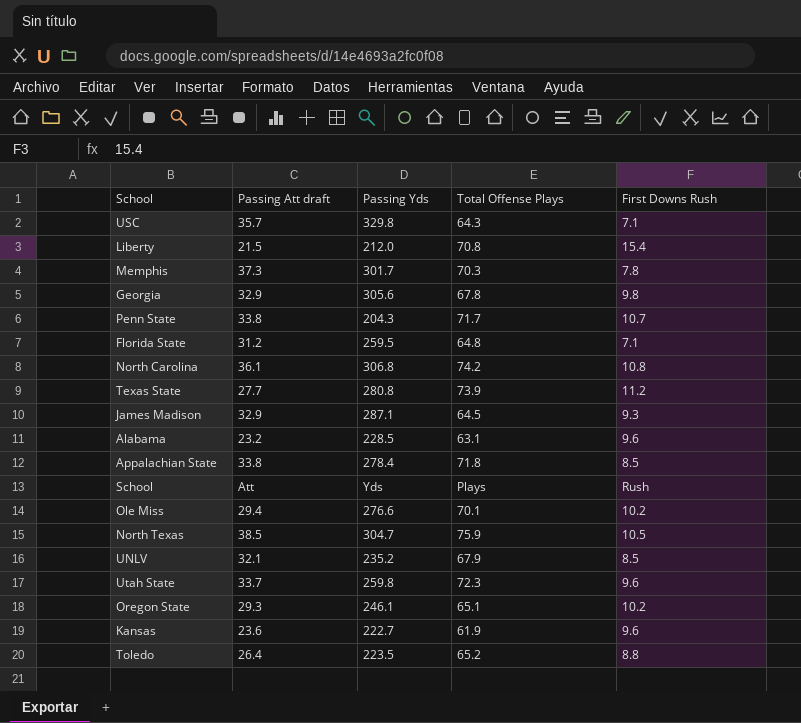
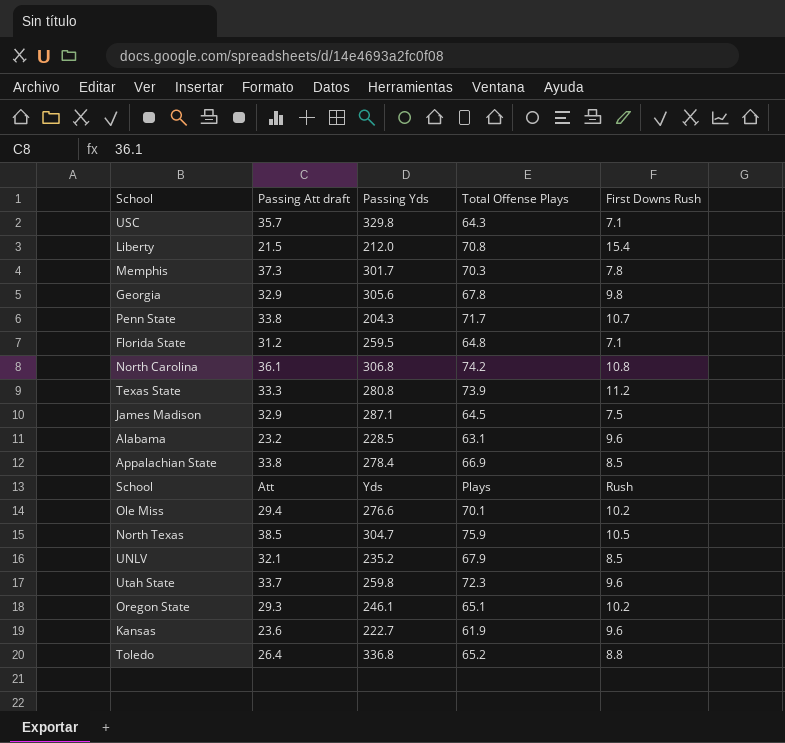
Texas State | Passing Att draft: 27.7 -> 33.3
James Madison | First Downs Rush: 9.3 -> 7.5
Appalachian State | Total Offense Plays: 71.8 -> 66.9
Toledo | Passing Yds: 223.5 -> 336.8

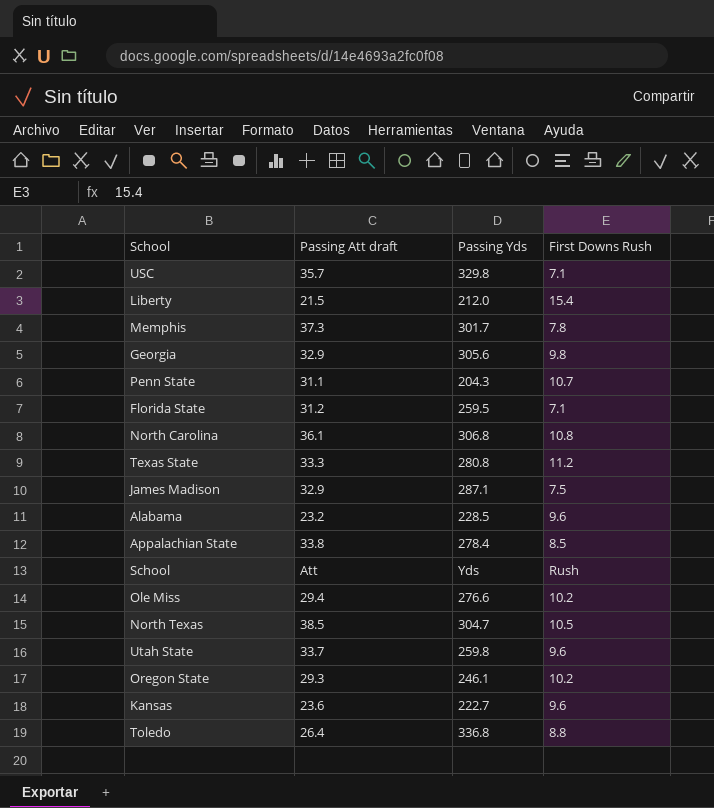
column Total Offense Plays | position: 4 -> none
row UNLV: 32.1 | 235.2 | 67.9 | 8.5 -> none
Penn State | Passing Att draft: 33.8 -> 31.1

